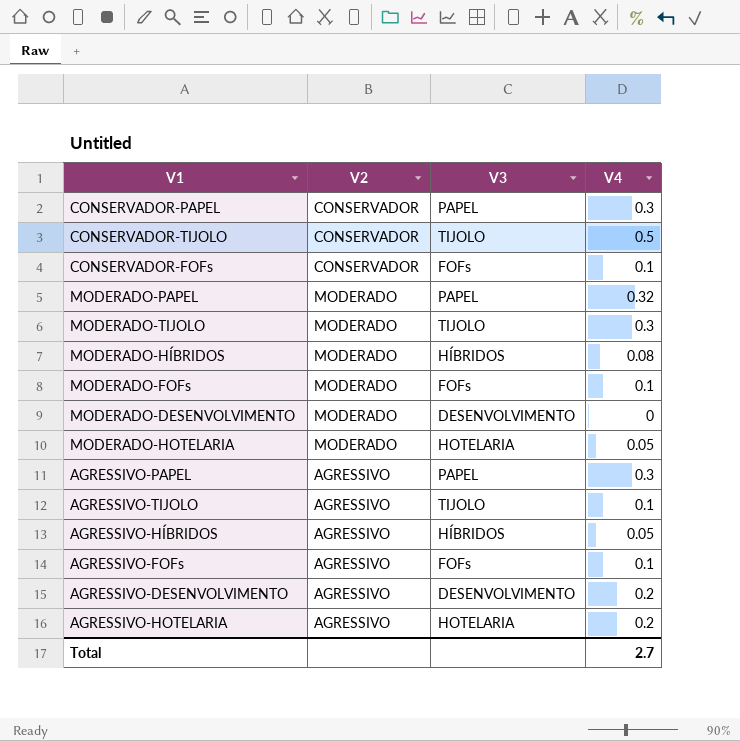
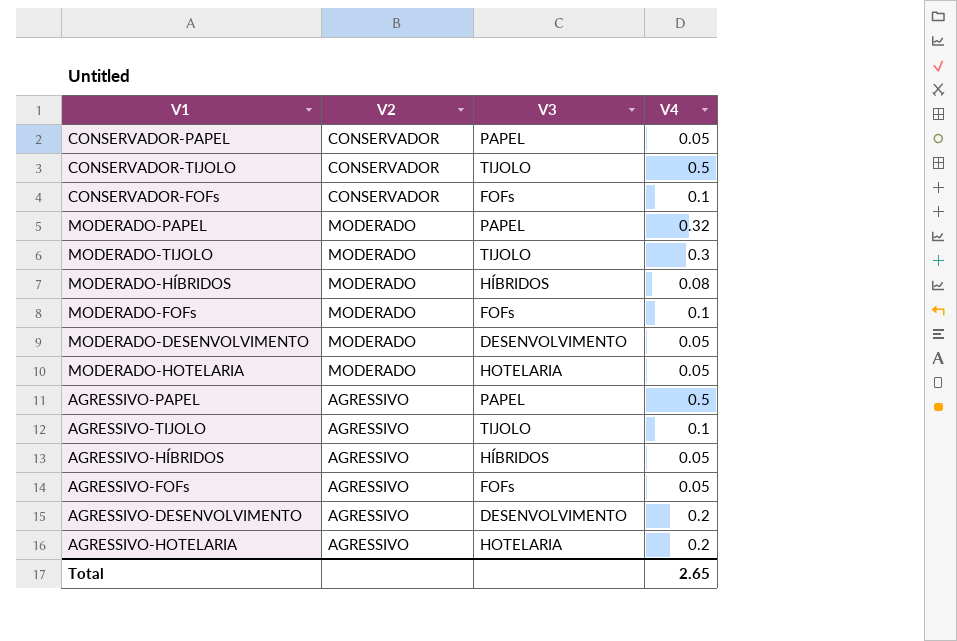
CONSERVADOR-PAPEL | V4: 0.3 -> 0.05
MODERADO-DESENVOLVIMENTO | V4: 0 -> 0.05
AGRESSIVO-PAPEL | V4: 0.3 -> 0.5
AGRESSIVO-FOFs | V4: 0.1 -> 0.05
Total | V4: 2.7 -> 2.65

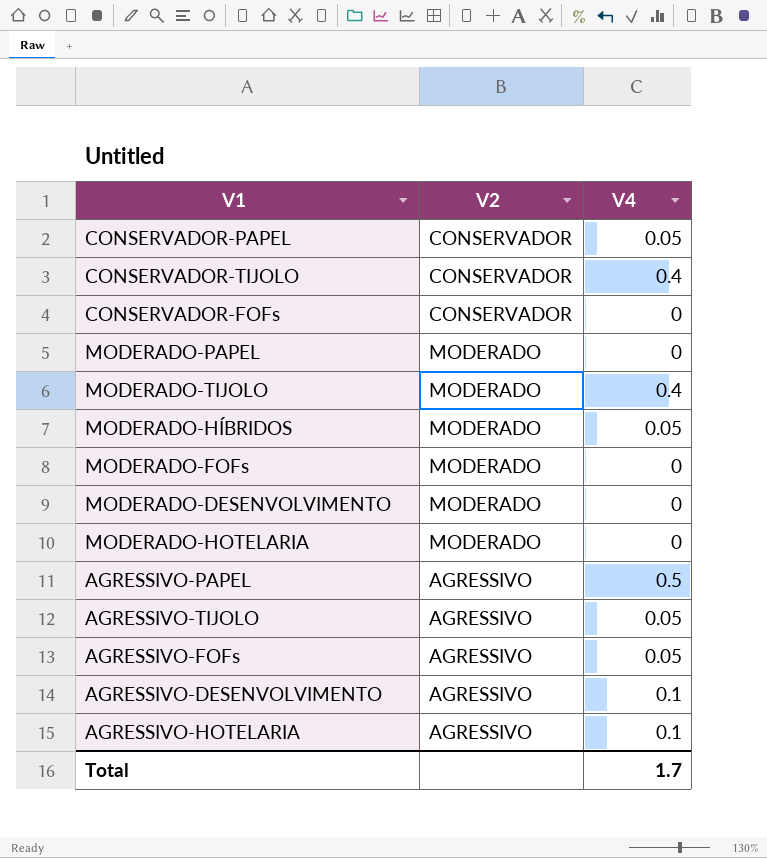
column V3 | position: 3 -> none
row AGRESSIVO-HÍBRIDOS: AGRESSIVO | HÍBRIDOS | 0.05 -> none
CONSERVADOR-TIJOLO | V4: 0.5 -> 0.4
CONSERVADOR-FOFs | V4: 0.1 -> 0
MODERADO-PAPEL | V4: 0.32 -> 0
MODERADO-TIJOLO | V4: 0.3 -> 0.4
MODERADO-HÍBRIDOS | V4: 0.08 -> 0.05
MODERADO-FOFs | V4: 0.1 -> 0
MODERADO-DESENVOLVIMENTO | V4: 0.05 -> 0
MODERADO-HOTELARIA | V4: 0.05 -> 0
AGRESSIVO-TIJOLO | V4: 0.1 -> 0.05
AGRESSIVO-DESENVOLVIMENTO | V4: 0.2 -> 0.1
AGRESSIVO-HOTELARIA | V4: 0.2 -> 0.1
Total | V4: 2.65 -> 1.7

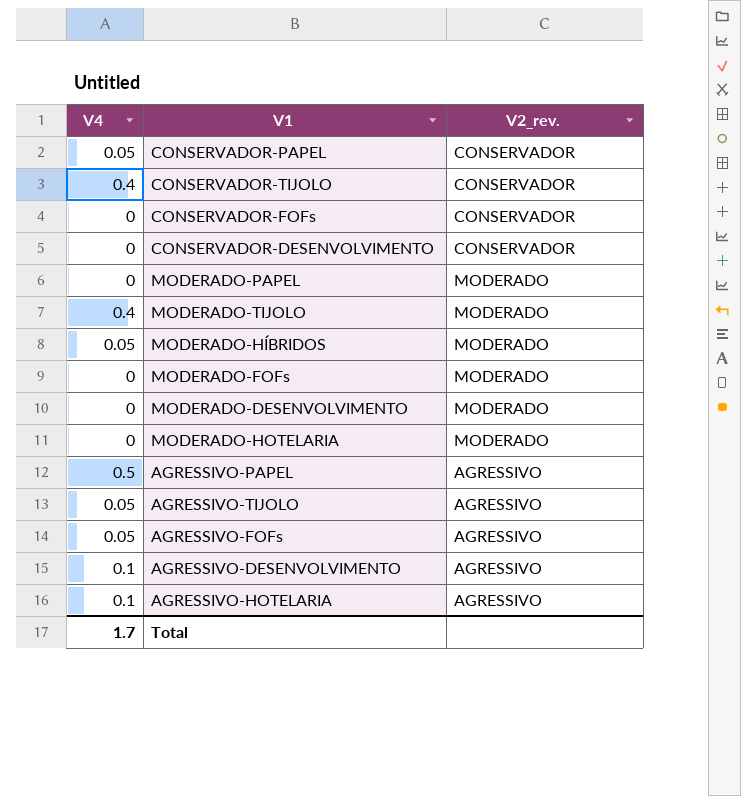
column V4 | position: 3 -> 1
column name: V2 -> V2_rev.
row CONSERVADOR-DESENVOLVIMENTO: none -> 0 | CONSERVADOR

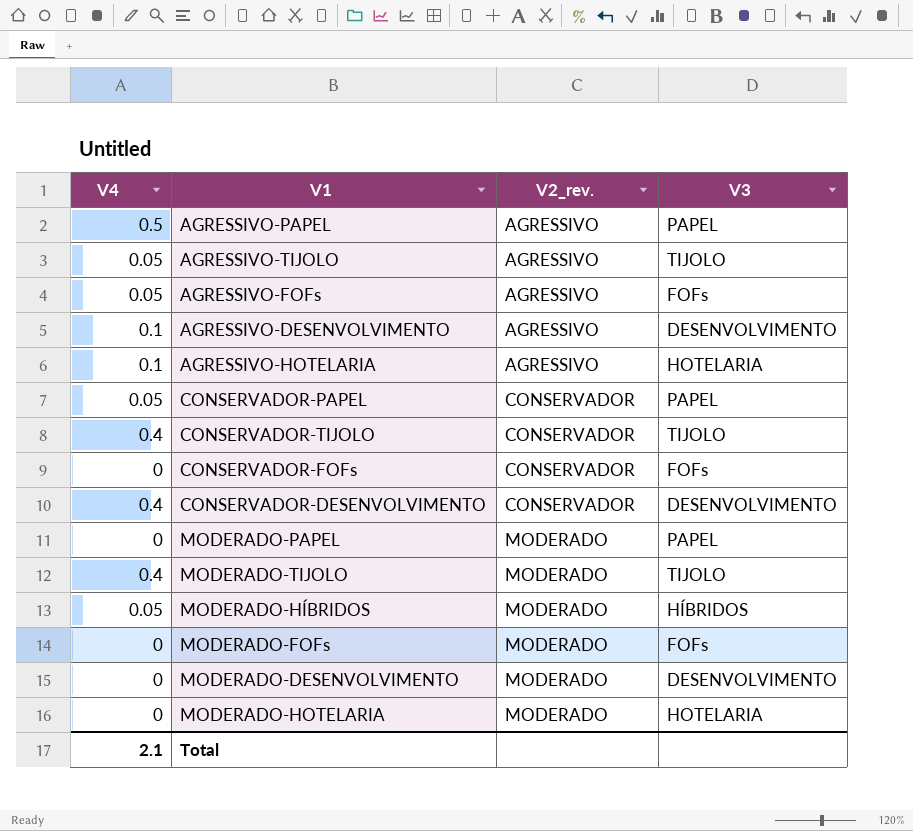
row order: none -> V2_rev. ascending
column V3 | position: none -> 4
CONSERVADOR-DESENVOLVIMENTO | V4: 0 -> 0.4
Total | V4: 1.7 -> 2.1

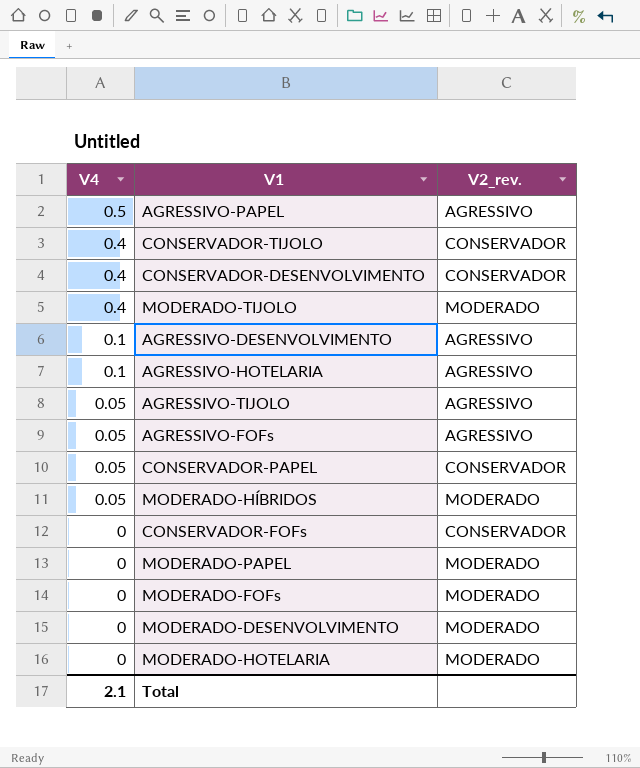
row order: V2_rev. ascending -> V4 descending
column V3 | position: 4 -> none

